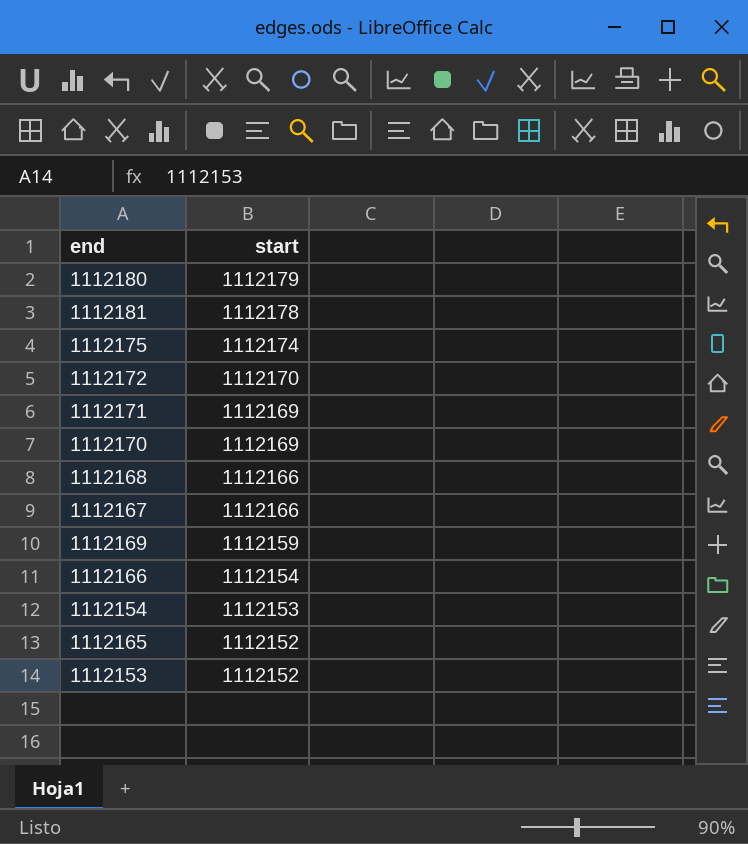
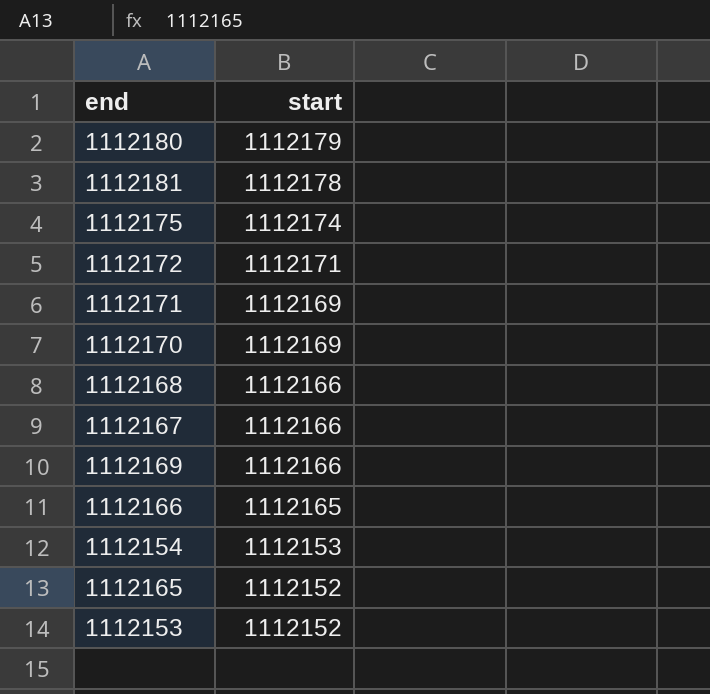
1112172 | start: 1112170 -> 1112171
1112169 | start: 1112159 -> 1112166
1112166 | start: 1112154 -> 1112165

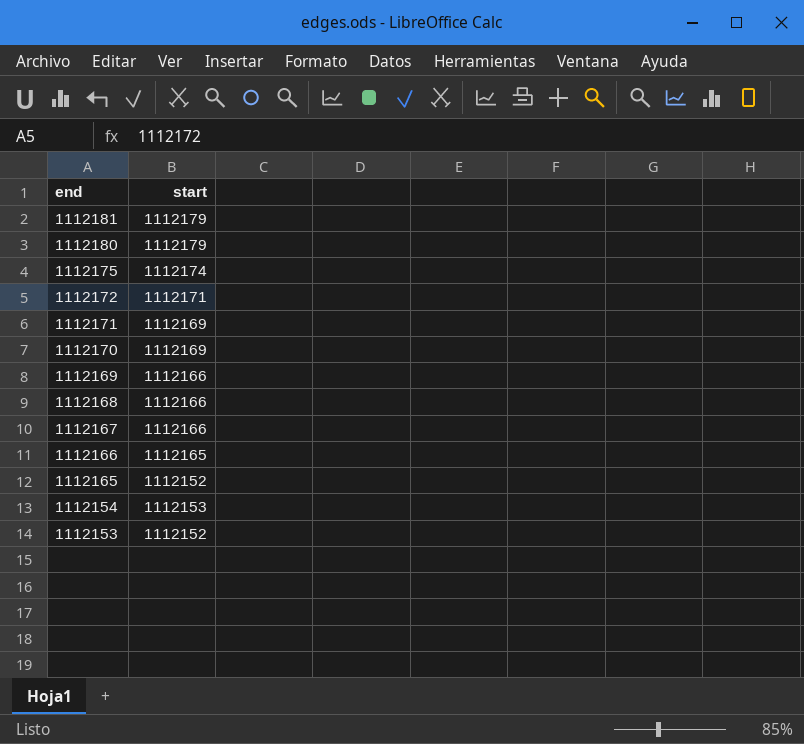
row order: start descending -> end descending
1112181 | start: 1112178 -> 1112179

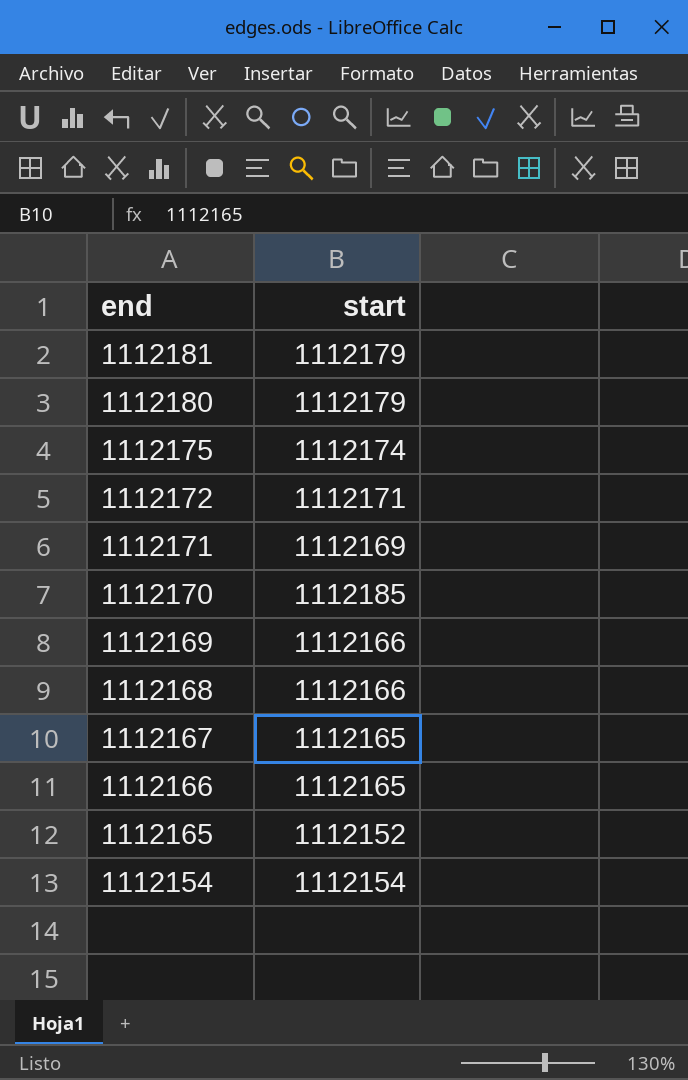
row 1112153: 1112152 -> none
1112170 | start: 1112169 -> 1112185
1112167 | start: 1112166 -> 1112165
1112154 | start: 1112153 -> 1112154

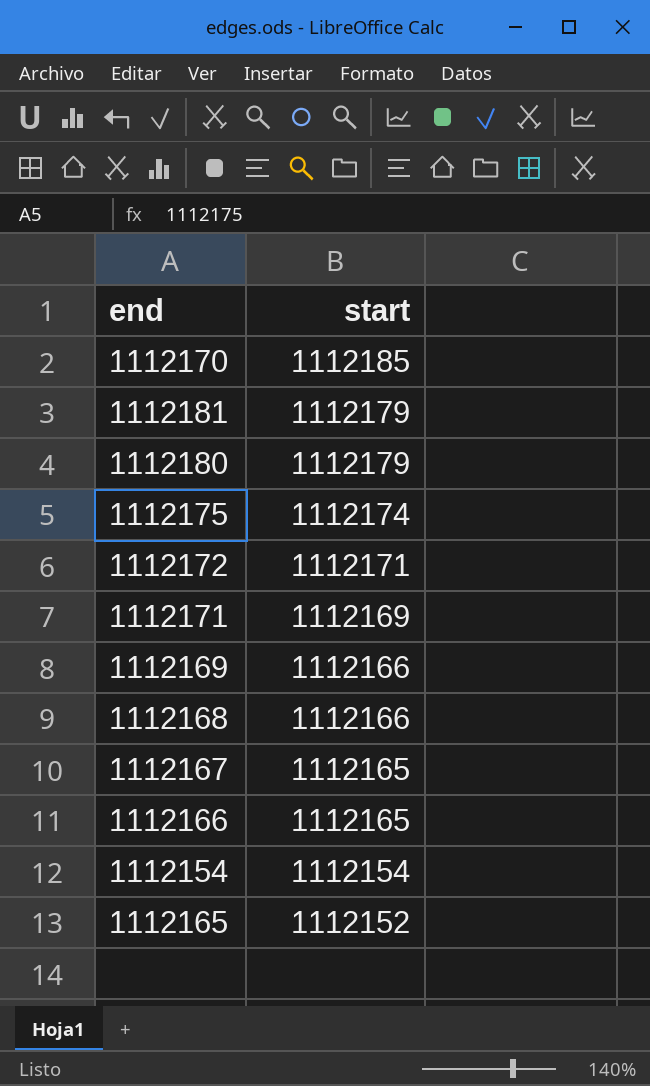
row order: end descending -> start descending

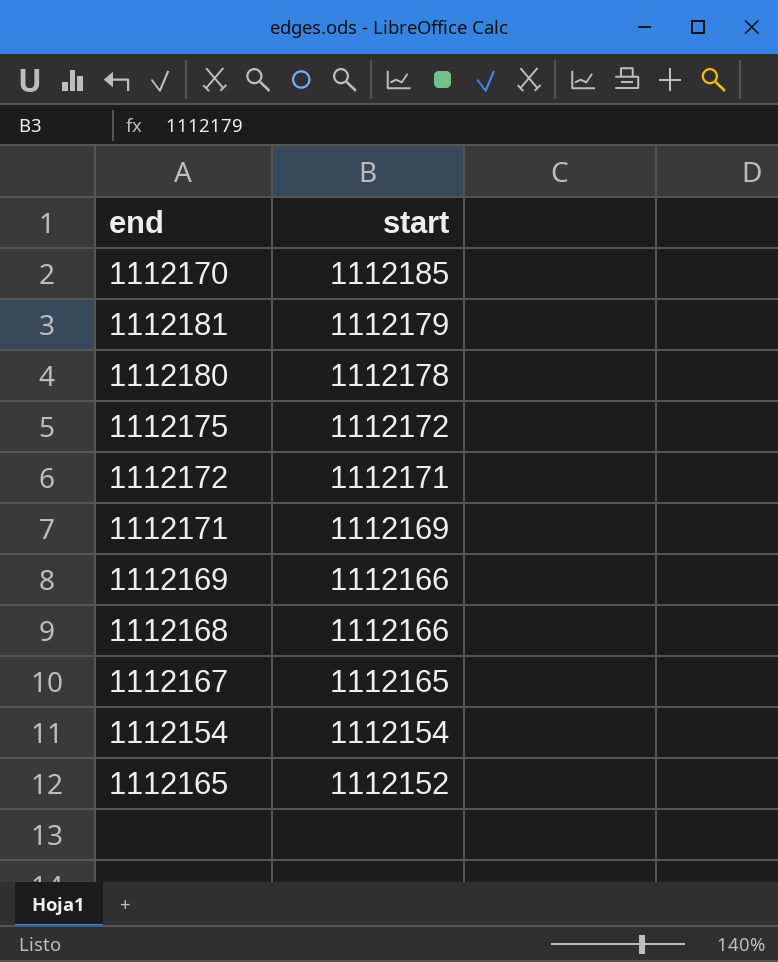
row 1112166: 1112165 -> none
1112180 | start: 1112179 -> 1112178
1112175 | start: 1112174 -> 1112172

